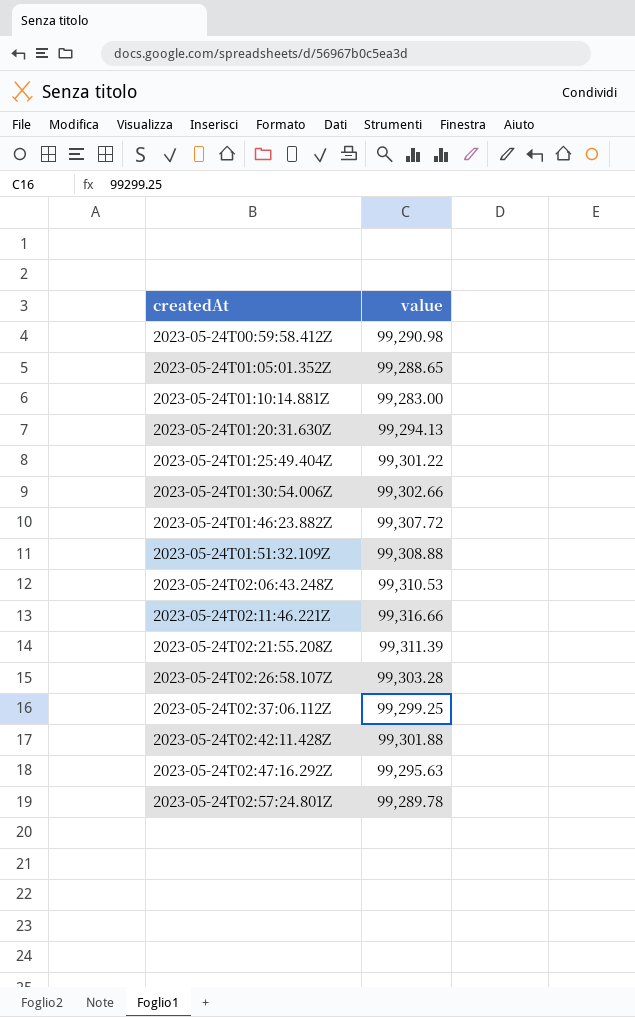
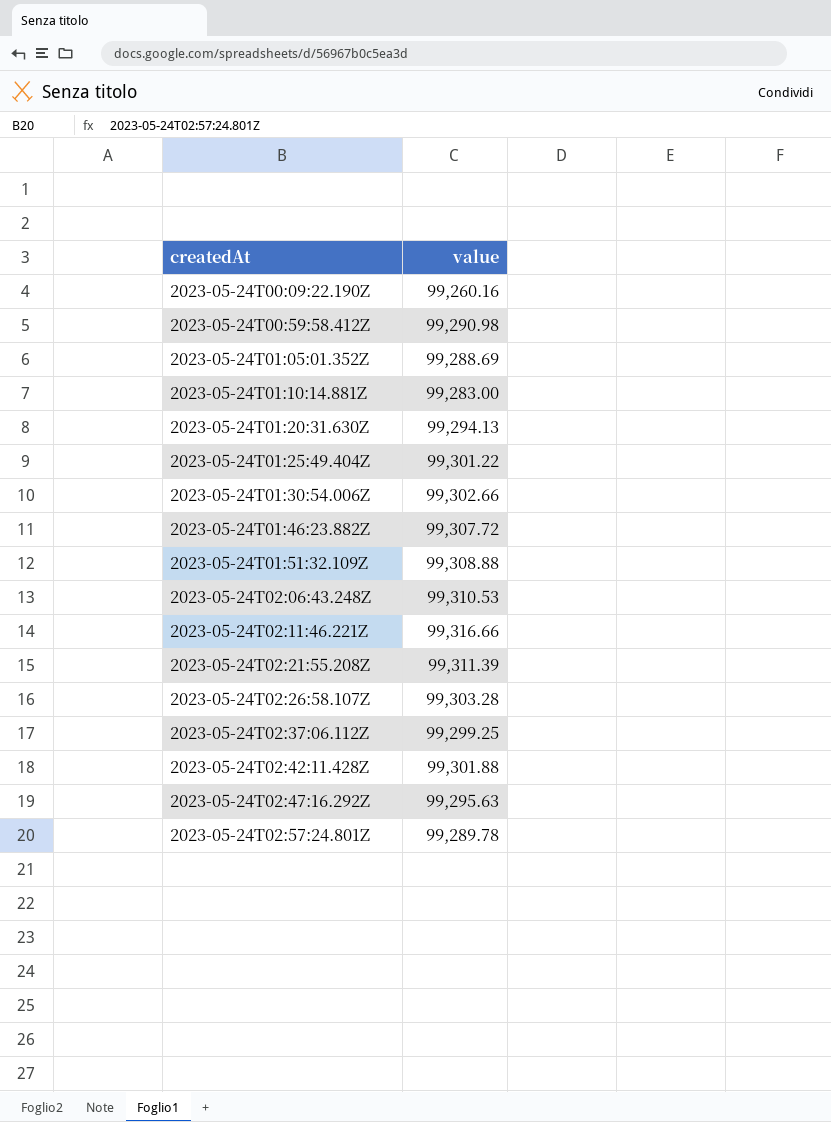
row 2023-05-24T00:09:22.190Z: none -> 99,260.16
2023-05-24T01:05:01.352Z | value: 99,288.65 -> 99,288.69

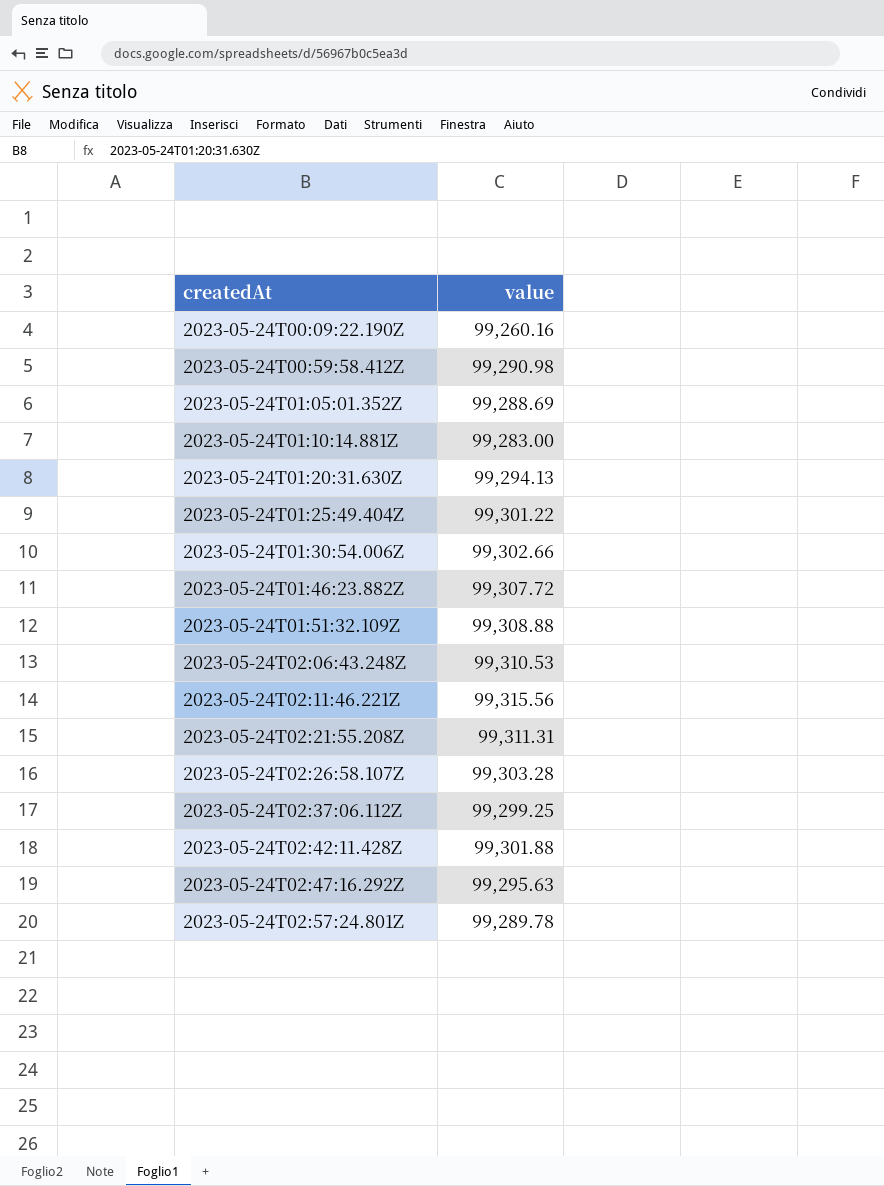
2023-05-24T02:11:46.221Z | value: 99,316.66 -> 99,315.56
2023-05-24T02:21:55.208Z | value: 99,311.39 -> 99,311.31

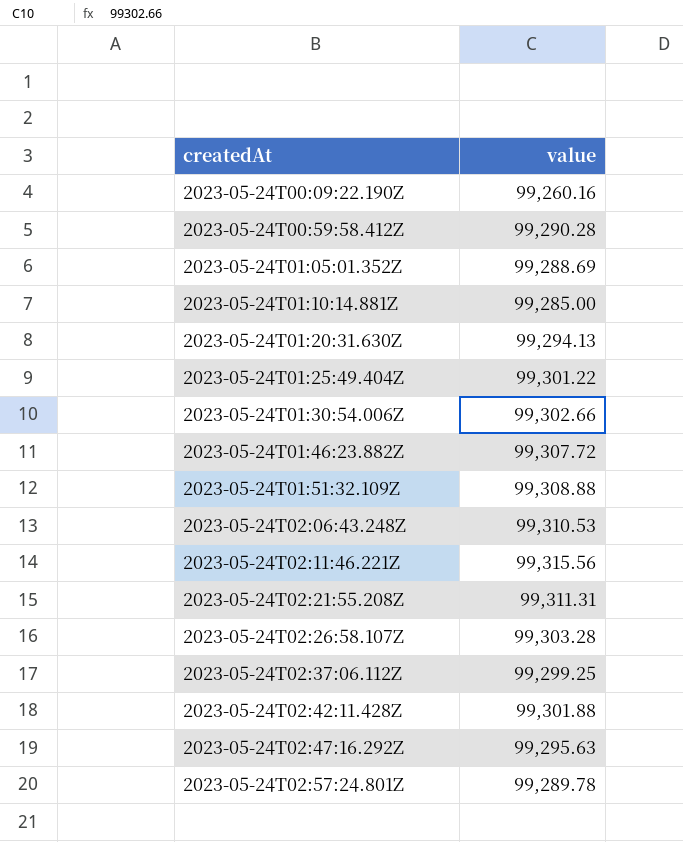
2023-05-24T00:59:58.412Z | value: 99,290.98 -> 99,290.28
2023-05-24T01:10:14.881Z | value: 99,283.00 -> 99,285.00

